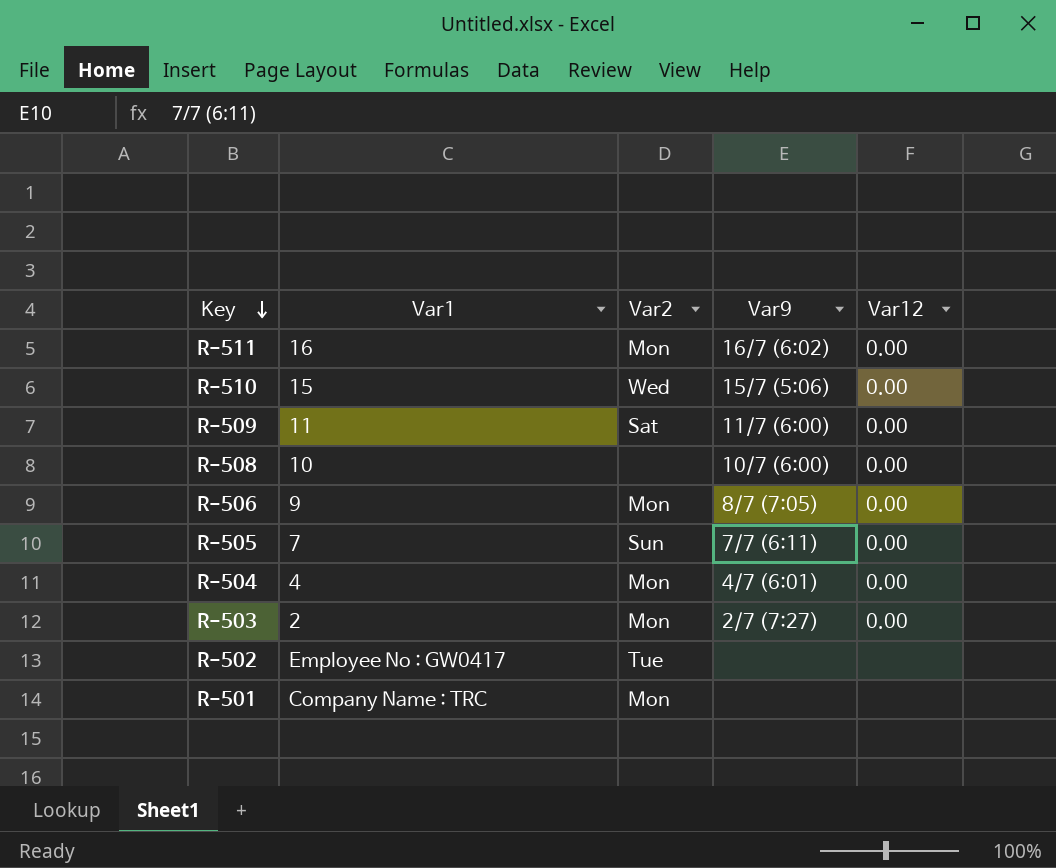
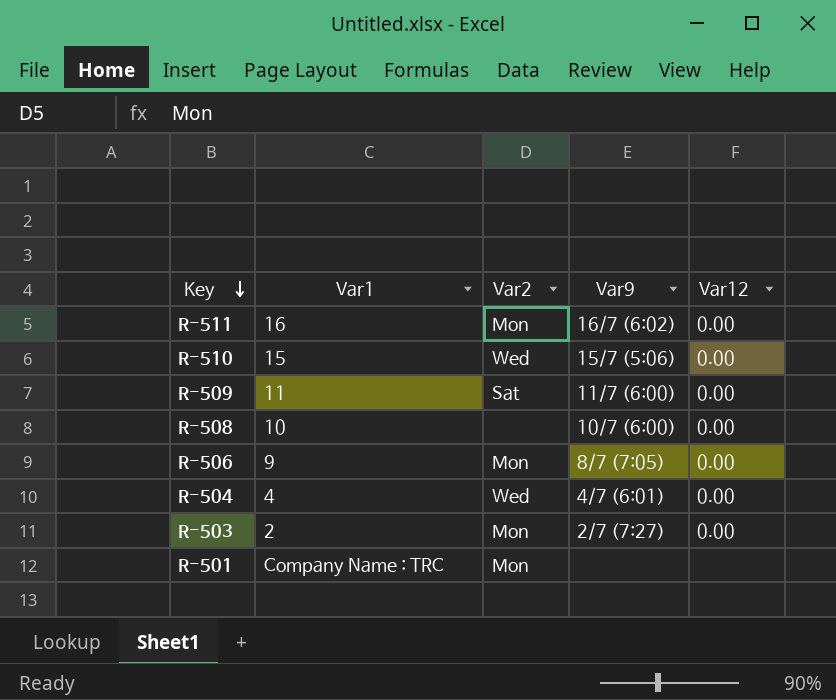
row R-505: 7 | Sun | 7/7 (6:11) | 0.00 -> none
row R-502: Employee No : GW0417 | Tue | none | none -> none
R-504 | Var2: Mon -> Wed

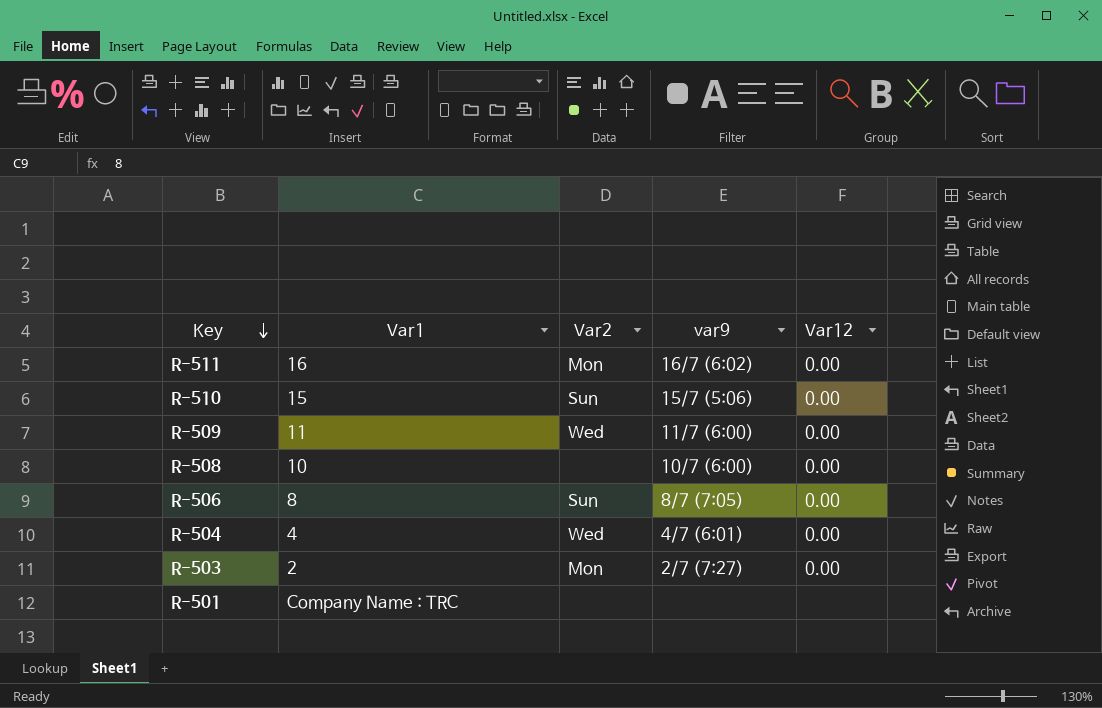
column name: Var9 -> var9
R-510 | Var2: Wed -> Sun
R-509 | Var2: Sat -> Wed
R-506 | Var1: 9 -> 8
R-506 | Var2: Mon -> Sun
R-501 | Var2: Mon -> none

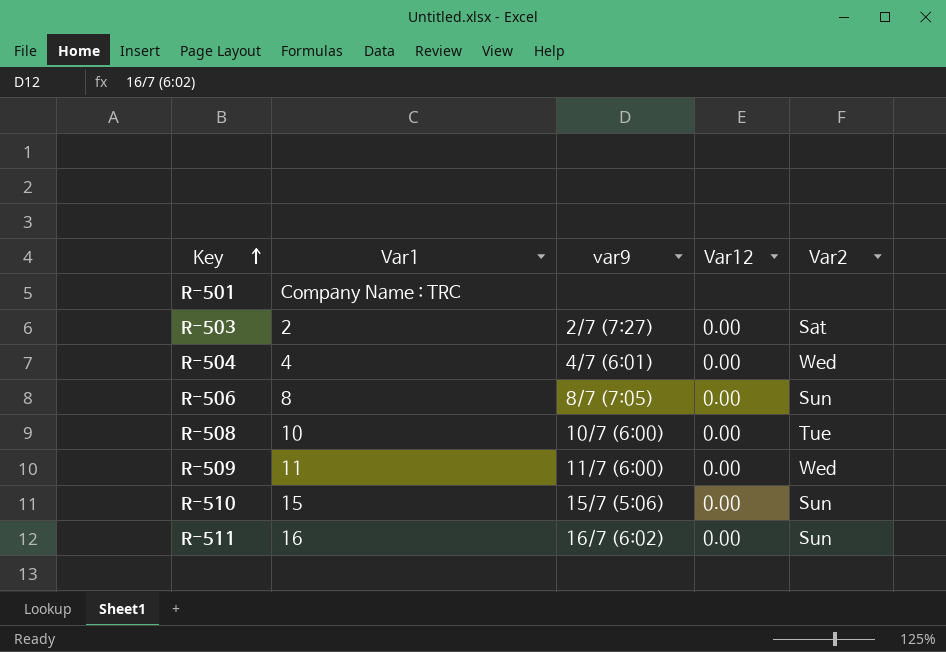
row order: Key descending -> Key ascending
column Var2 | position: 3 -> 5
R-503 | Var2: Mon -> Sat
R-508 | Var2: none -> Tue
R-511 | Var2: Mon -> Sun

